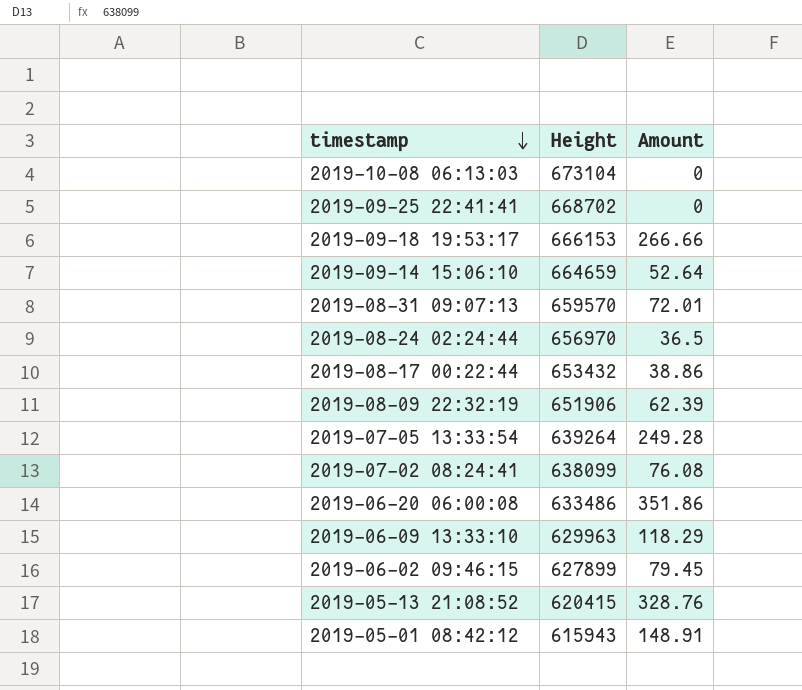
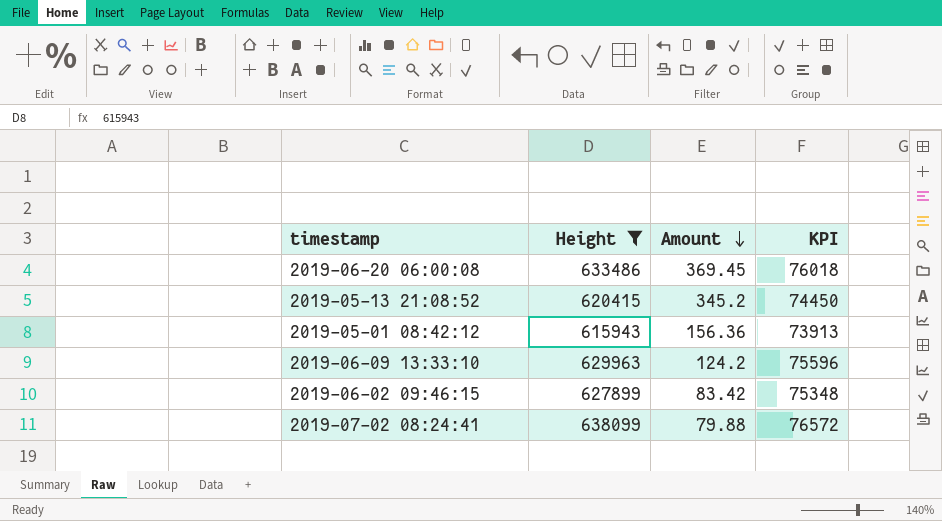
filter: none -> Height <= 638099
row order: timestamp descending -> Amount descending
column KPI | formula: none -> [Height] * 0.12
2019-06-20 06:00:08 | Amount: 351.86 -> 369.45
2019-05-13 21:08:52 | Amount: 328.76 -> 345.2
2019-05-01 08:42:12 | Amount: 148.91 -> 156.36
2019-06-09 13:33:10 | Amount: 118.29 -> 124.2
2019-06-02 09:46:15 | Amount: 79.45 -> 83.42
2019-07-02 08:24:41 | Amount: 76.08 -> 79.88

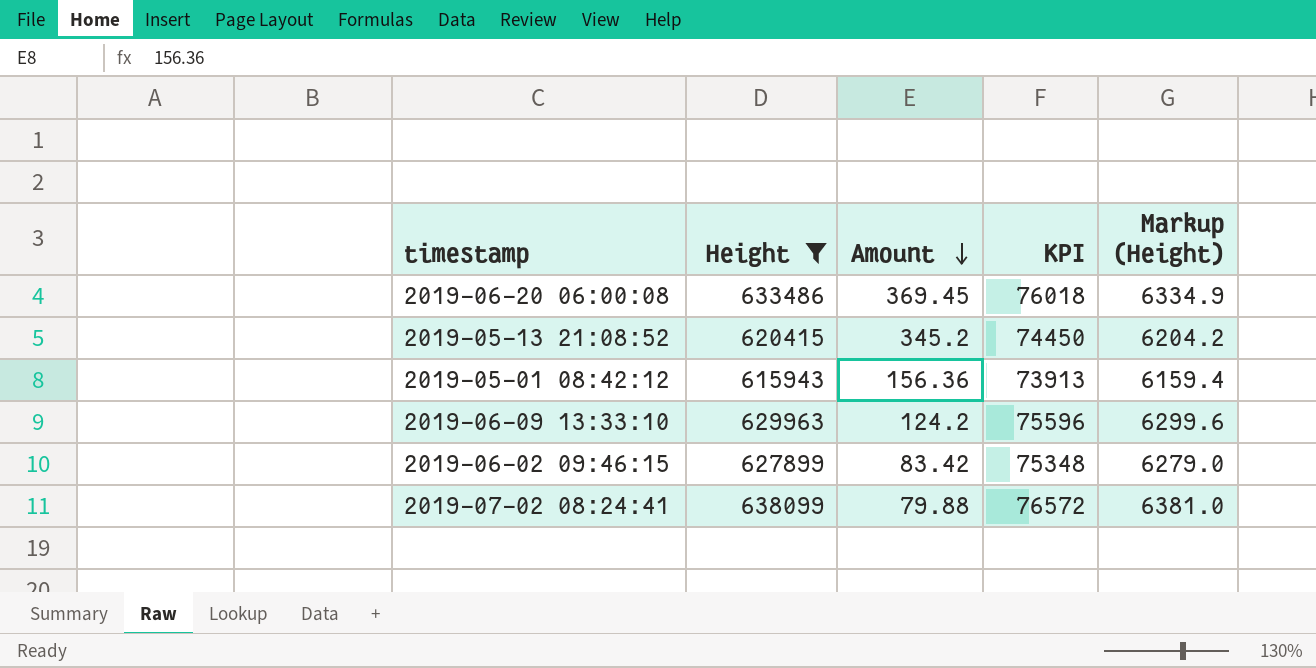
column Markup (Height) | formula: none -> [Height] * 0.01

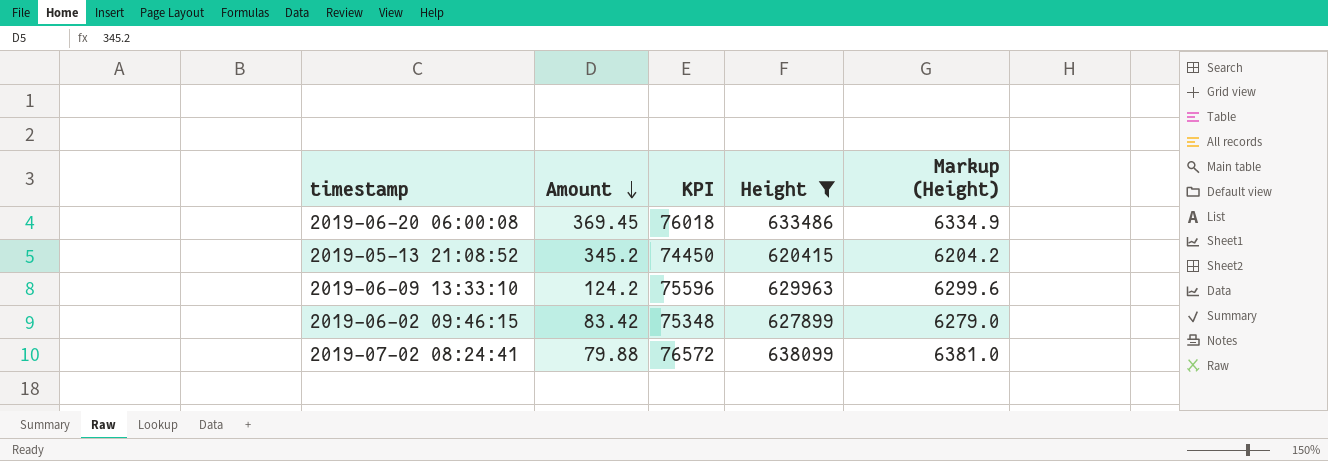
column Height | position: 2 -> 4
row 2019-05-01 08:42:12: 615943 | 156.36 | 73913 | 6159.4 -> none

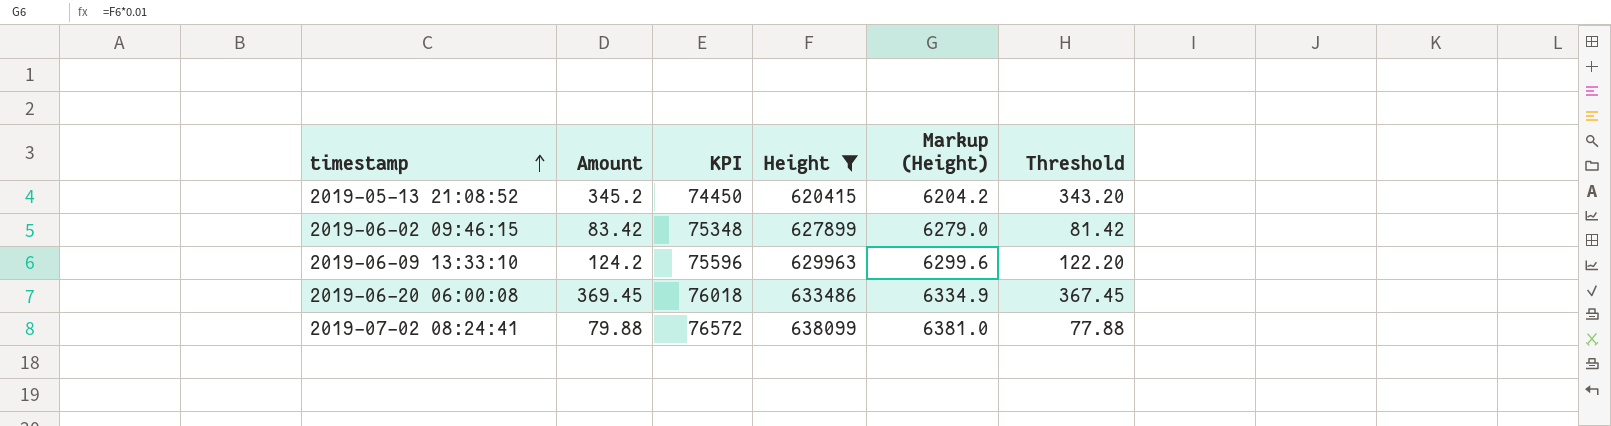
row order: Amount descending -> timestamp ascending
column Threshold | formula: none -> [Amount] - 2

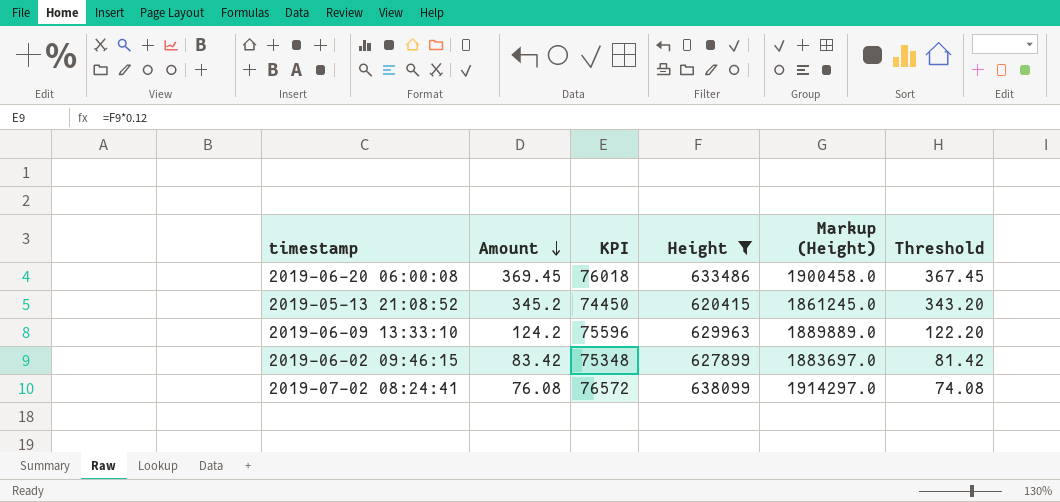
row order: timestamp ascending -> Amount descending
column Markup (Height) | formula: [Height] * 0.01 -> [Height] * 3
2019-07-02 08:24:41 | Amount: 79.88 -> 76.08
2019-07-02 08:24:41 | Threshold: 77.88 -> 74.08

